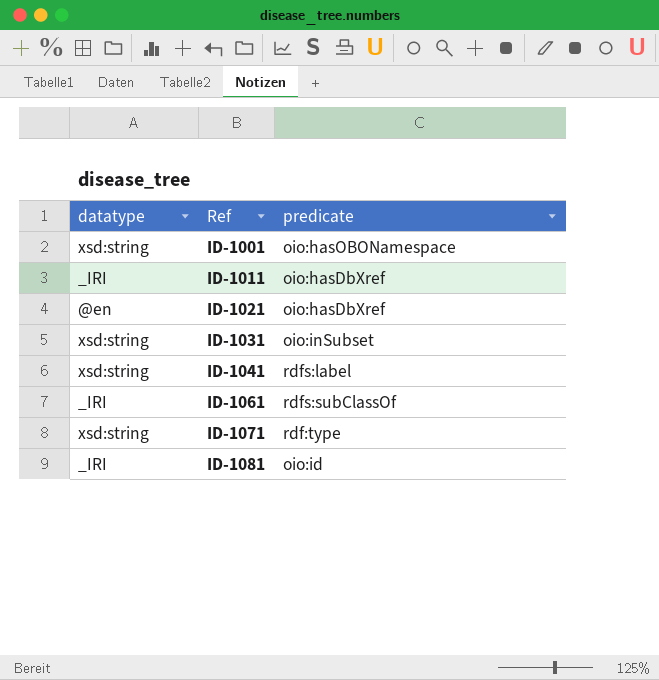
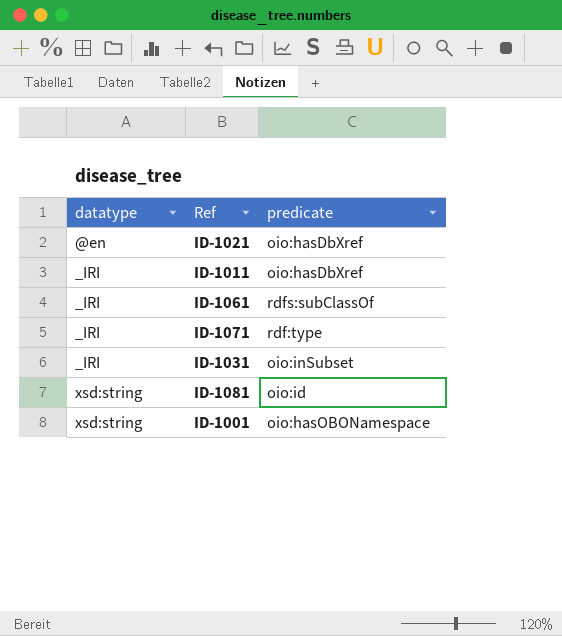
row order: Ref ascending -> datatype ascending
row ID-1041: xsd:string | rdfs:label -> none
ID-1071 | datatype: xsd:string -> _IRI
ID-1031 | datatype: xsd:string -> _IRI
ID-1081 | datatype: _IRI -> xsd:string

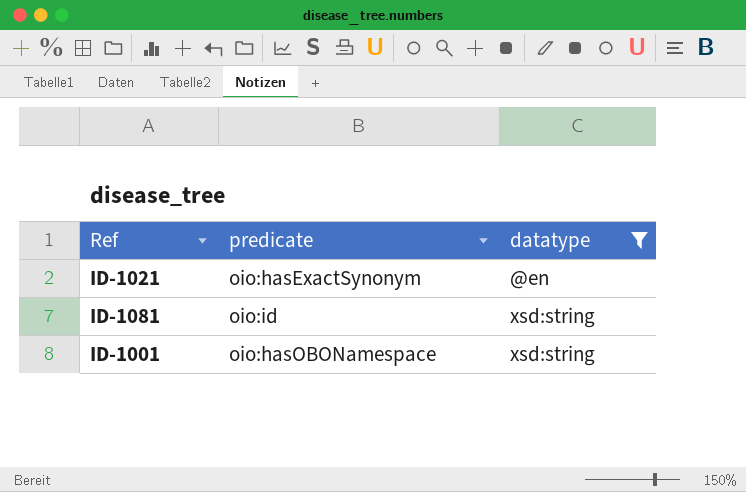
filter: none -> datatype != _IRI
column datatype | position: 1 -> 3
ID-1021 | predicate: oio:hasDbXref -> oio:hasExactSynonym

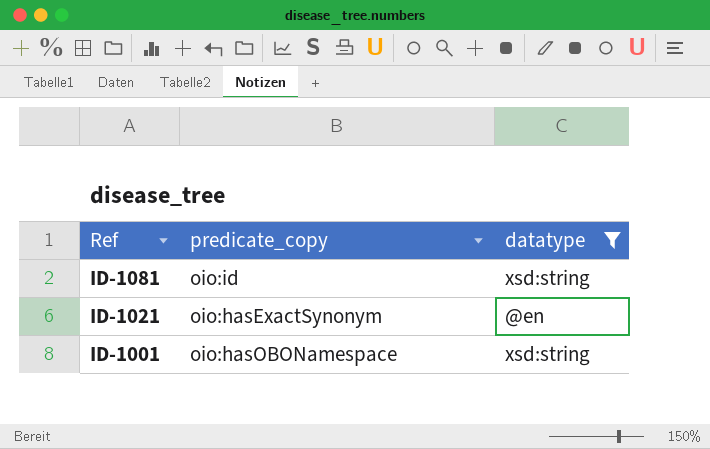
row order: datatype ascending -> Ref descending
column name: predicate -> predicate_copy

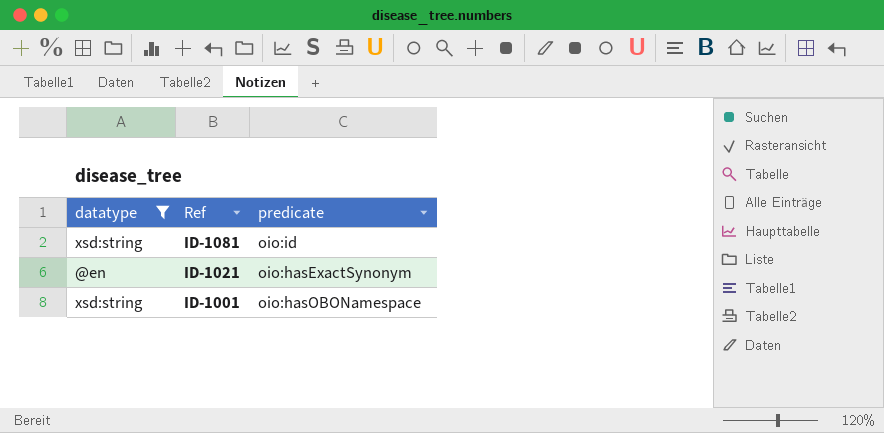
column datatype | position: 3 -> 1
column name: predicate_copy -> predicate

